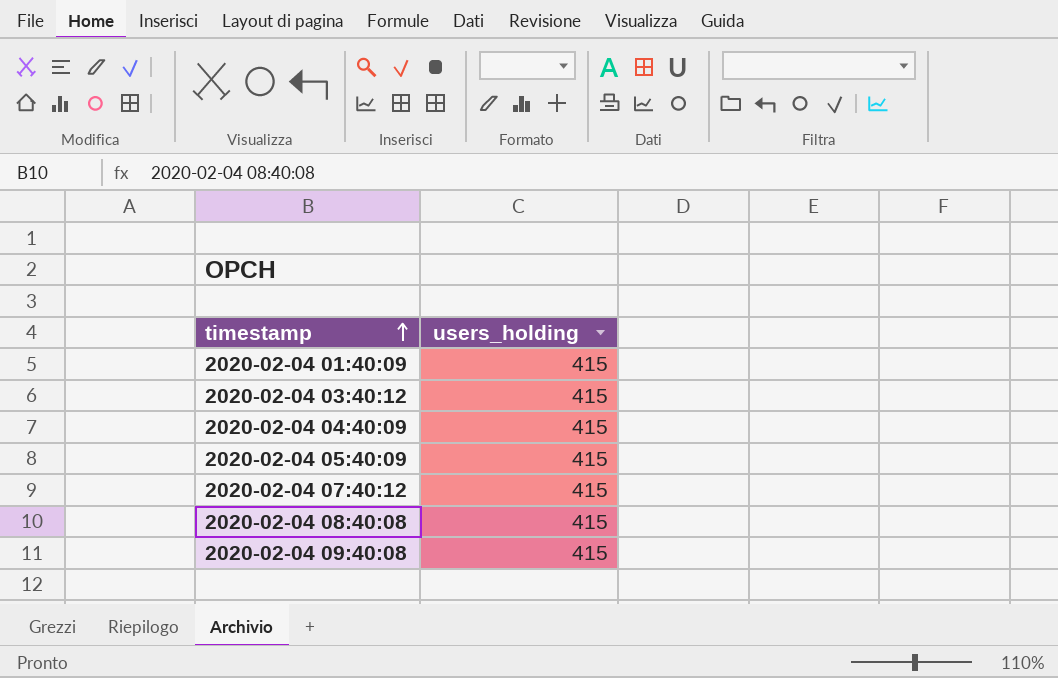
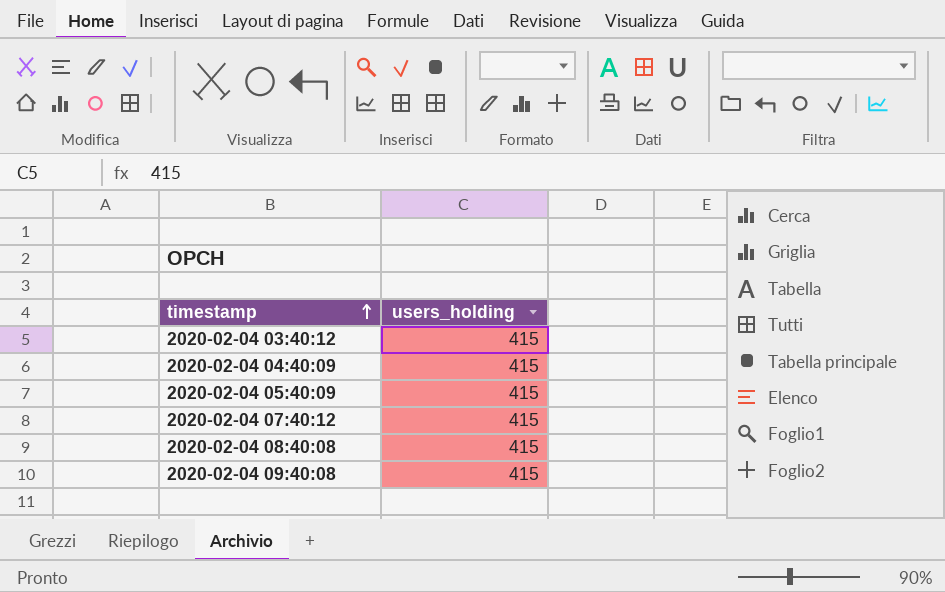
row 2020-02-04 01:40:09: 415 -> none

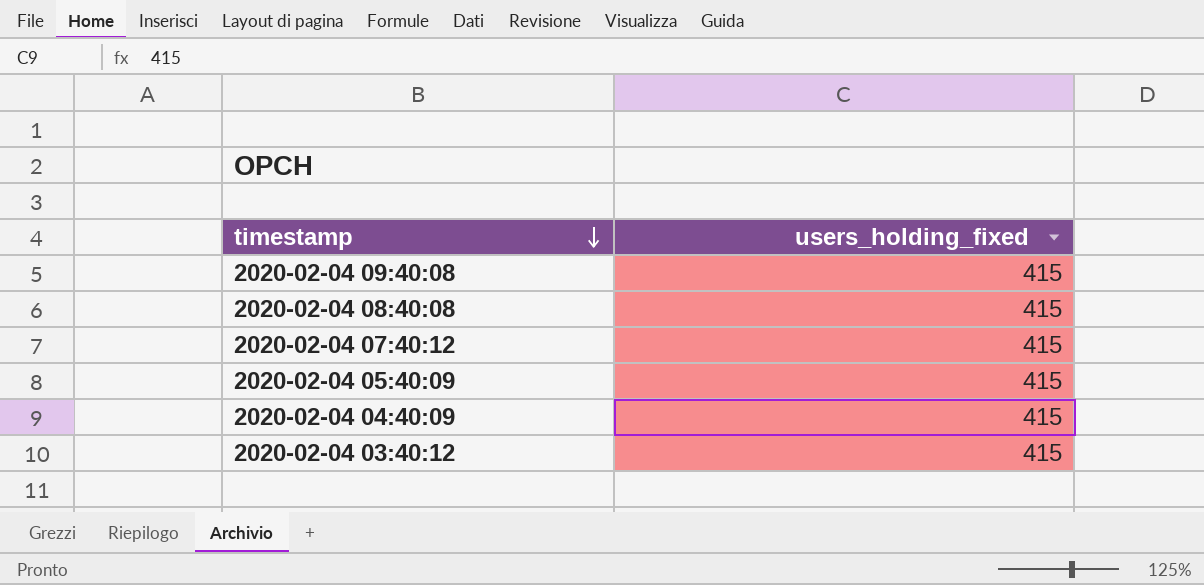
row order: timestamp ascending -> timestamp descending
column name: users_holding -> users_holding_fixed

